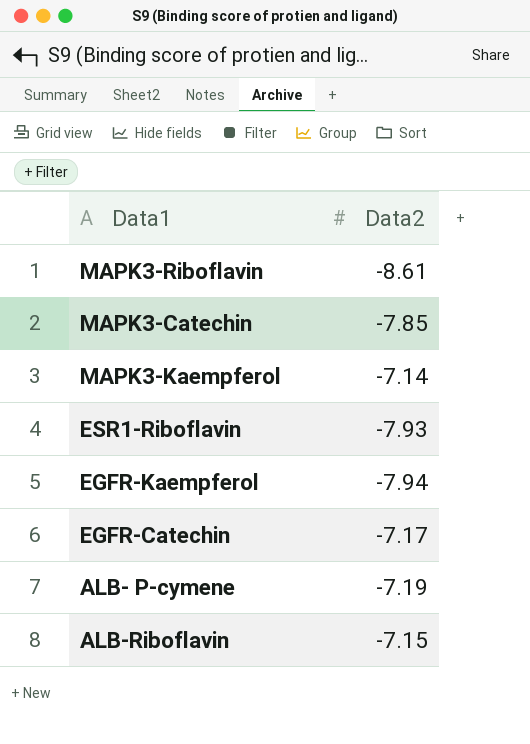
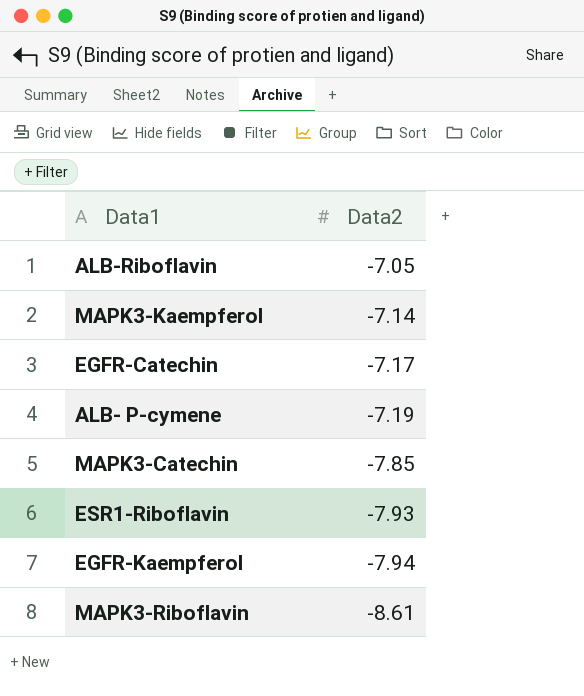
row order: none -> Data2 descending
ALB-Riboflavin | Data2: -7.15 -> -7.05

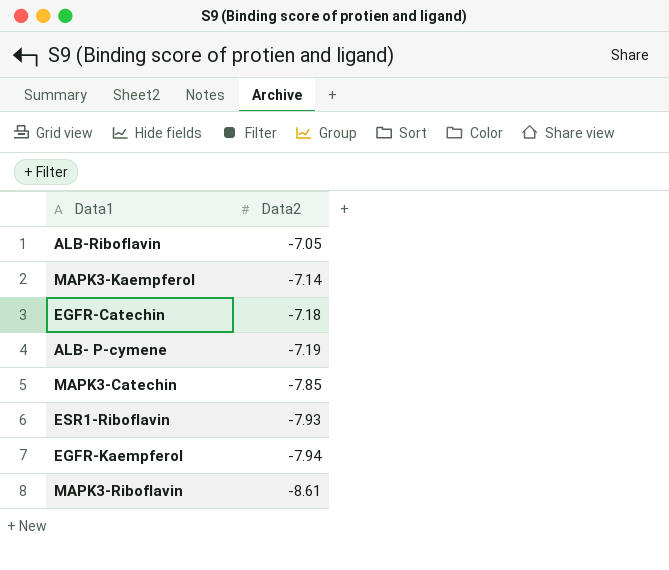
EGFR-Catechin | Data2: -7.17 -> -7.18

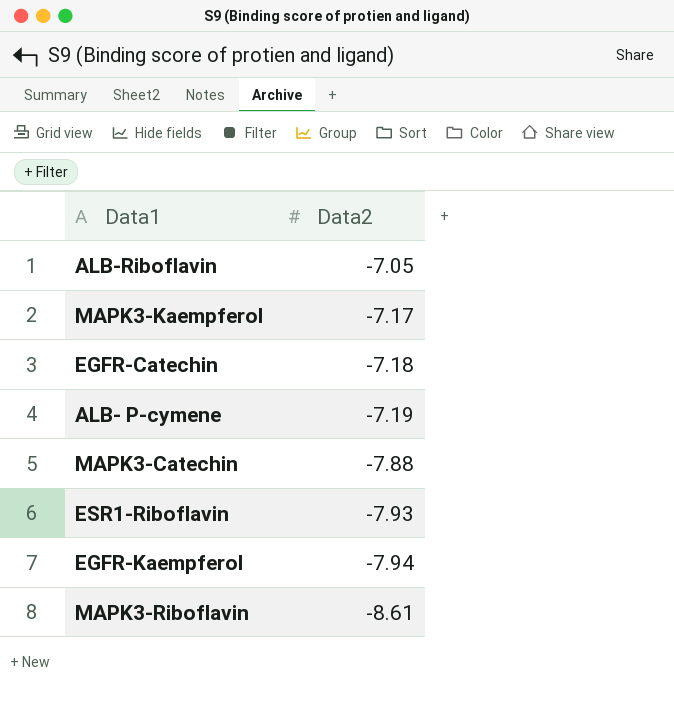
MAPK3-Kaempferol | Data2: -7.14 -> -7.17
MAPK3-Catechin | Data2: -7.85 -> -7.88

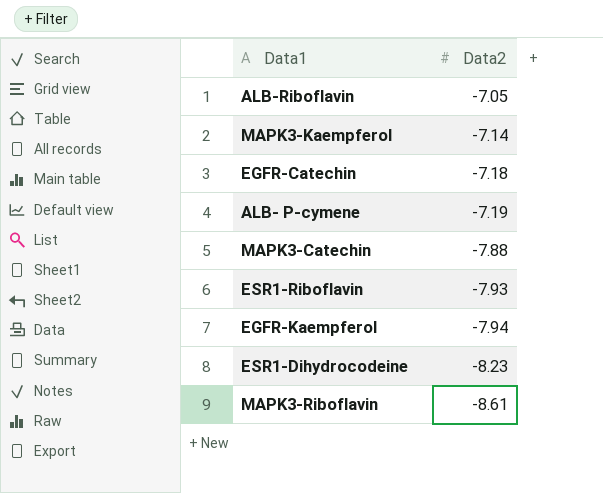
MAPK3-Kaempferol | Data2: -7.17 -> -7.14
row ESR1-Dihydrocodeine: none -> -8.23

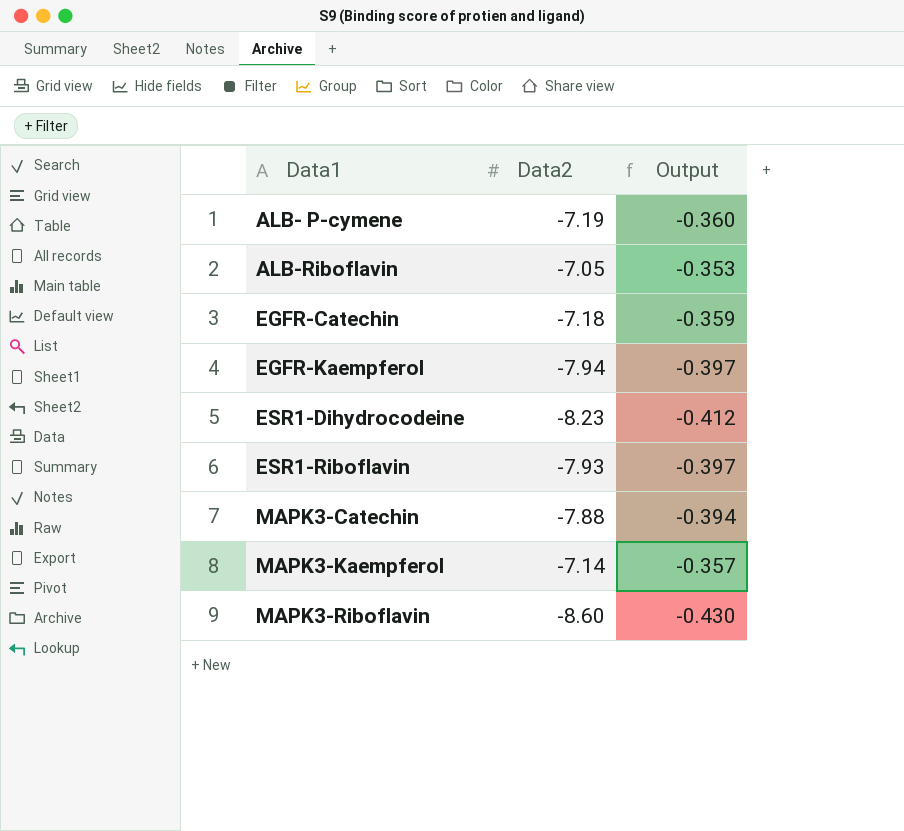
row order: Data2 descending -> Data1 ascending
column Output | formula: none -> [Data2] * 0.05
MAPK3-Riboflavin | Data2: -8.61 -> -8.60

